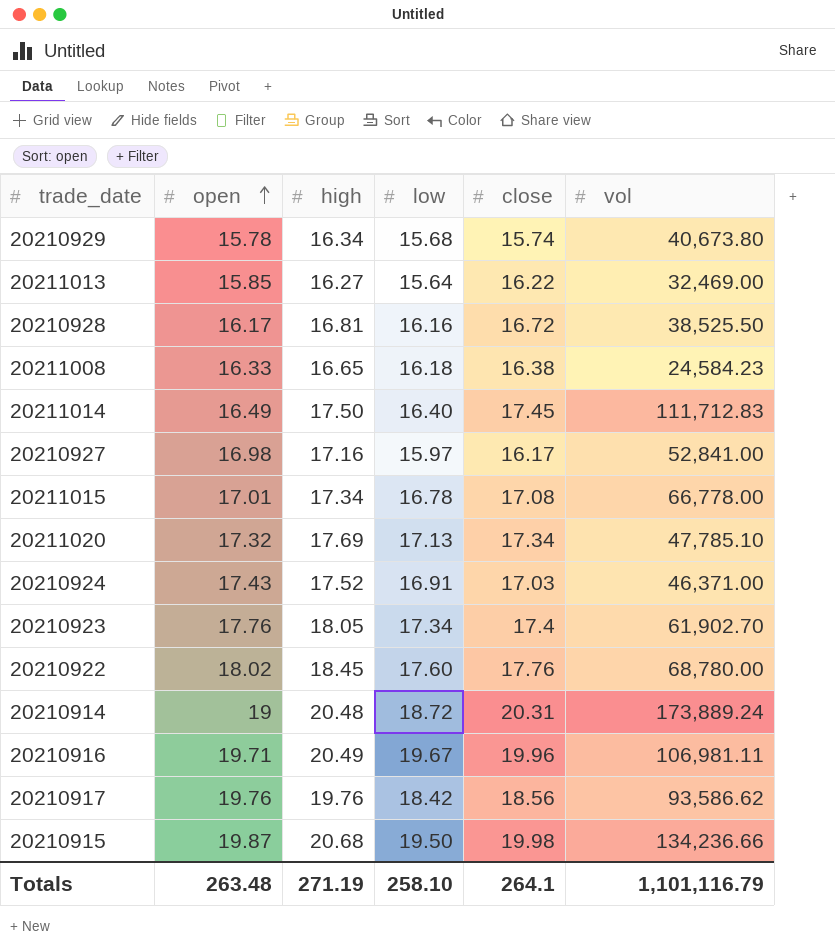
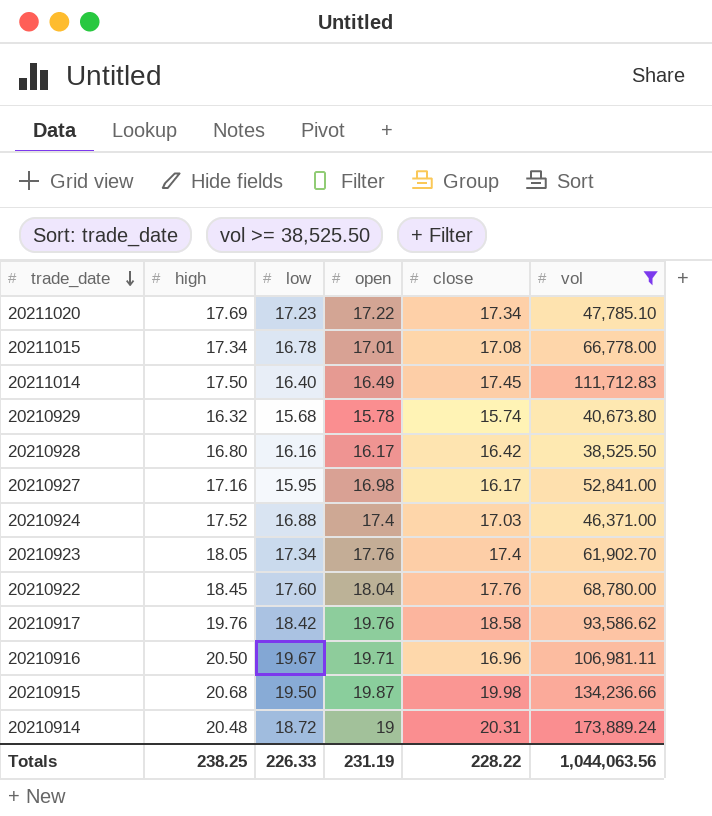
filter: none -> vol >= 38,525.50
row order: open ascending -> trade_date descending
column open | position: 2 -> 4
20211020 | low: 17.13 -> 17.23
20211020 | open: 17.32 -> 17.22
20210929 | high: 16.34 -> 16.32
20210928 | high: 16.81 -> 16.80
20210928 | close: 16.72 -> 16.42
20210927 | low: 15.97 -> 15.95
20210924 | low: 16.91 -> 16.88
20210924 | open: 17.43 -> 17.4
20210922 | open: 18.02 -> 18.04
20210917 | close: 18.56 -> 18.58
20210916 | high: 20.49 -> 20.50
20210916 | close: 19.96 -> 16.96
Totals | high: 271.19 -> 238.25
Totals | low: 258.10 -> 226.33
Totals | open: 263.48 -> 231.19
Totals | close: 264.1 -> 228.22
Totals | vol: 1,101,116.79 -> 1,044,063.56

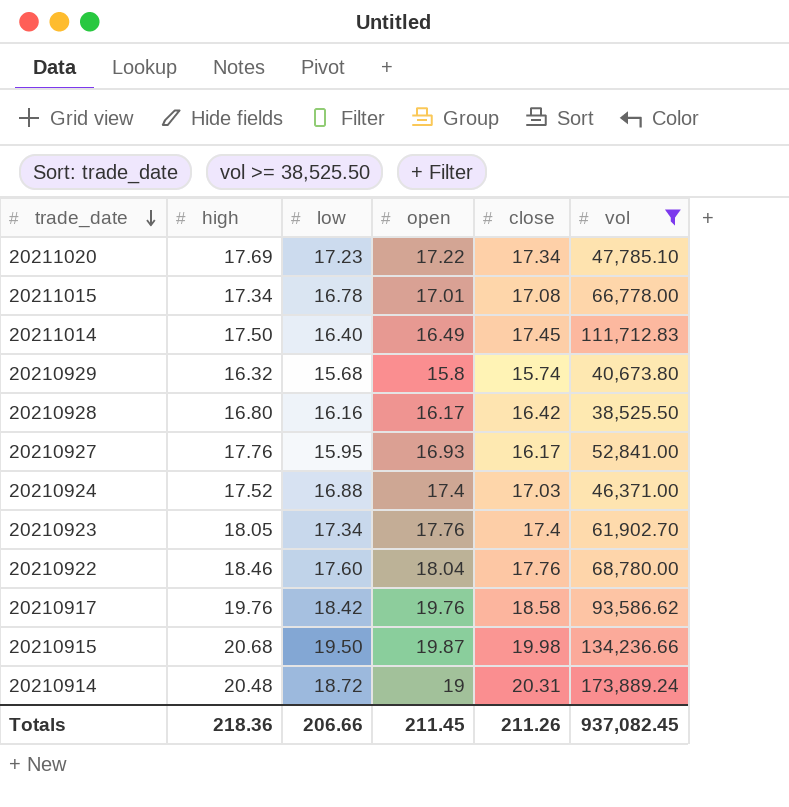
row 20210916: 20.50 | 19.67 | 19.71 | 16.96 | 106,981.11 -> none
20210929 | open: 15.78 -> 15.8
20210927 | high: 17.16 -> 17.76
20210927 | open: 16.98 -> 16.93
20210922 | high: 18.45 -> 18.46
Totals | high: 238.25 -> 218.36
Totals | low: 226.33 -> 206.66
Totals | open: 231.19 -> 211.45
Totals | close: 228.22 -> 211.26
Totals | vol: 1,044,063.56 -> 937,082.45

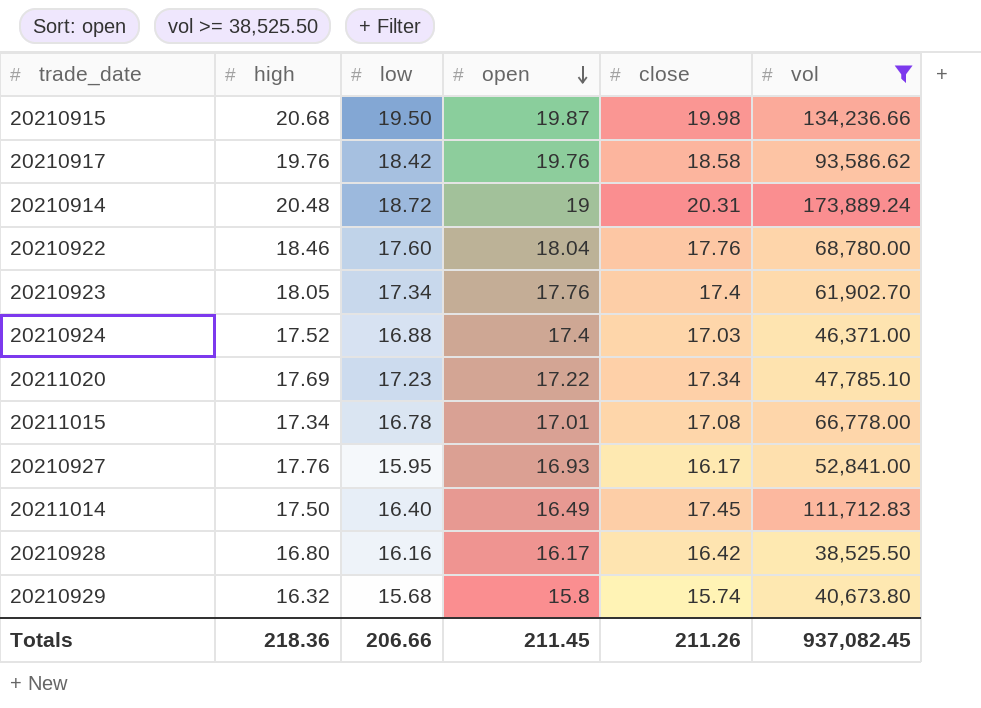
row order: trade_date descending -> open descending

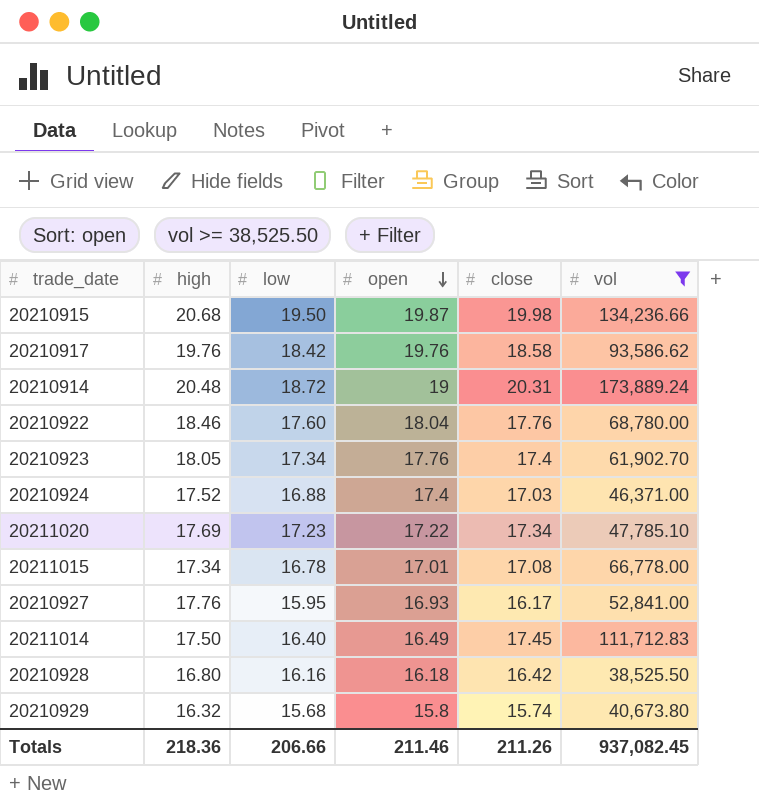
20210928 | open: 16.17 -> 16.18
Totals | open: 211.45 -> 211.46

